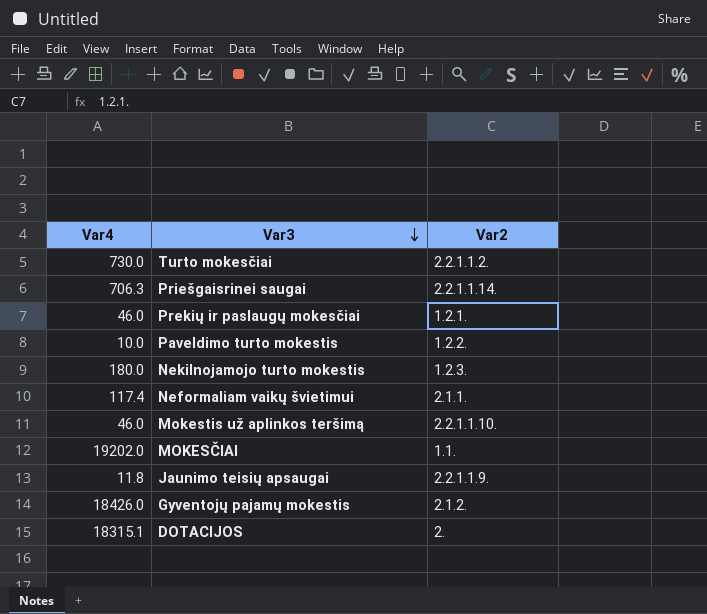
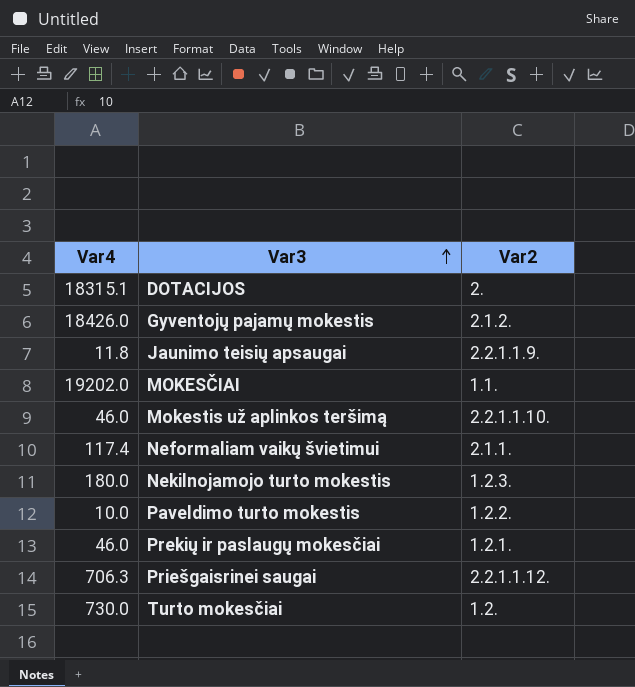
row order: Var3 descending -> Var3 ascending
Priešgaisrinei saugai | Var2: 2.2.1.1.14. -> 2.2.1.1.12.
Turto mokesčiai | Var2: 2.2.1.1.2. -> 1.2.

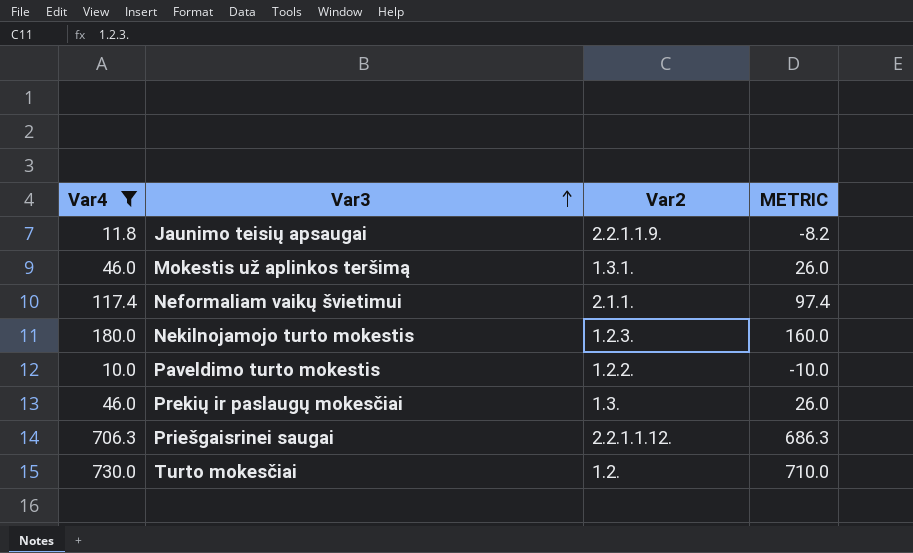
filter: none -> Var4 <= 730.0
column METRIC | formula: none -> [Var4] - 20
Mokestis už aplinkos teršimą | Var2: 2.2.1.1.10. -> 1.3.1.
Prekių ir paslaugų mokesčiai | Var2: 1.2.1. -> 1.3.

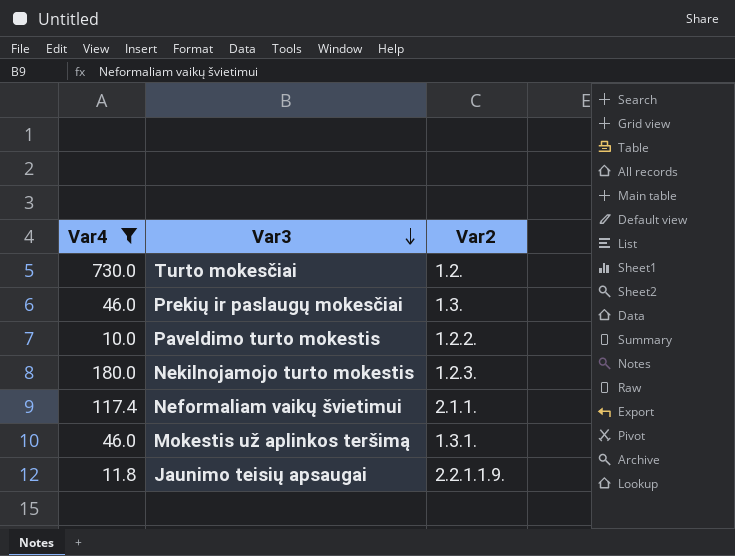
row order: Var3 ascending -> Var3 descending
column METRIC | formula: [Var4] - 20 -> none
row Priešgaisrinei saugai: 706.3 | 2.2.1.1.12. | 686.3 -> none

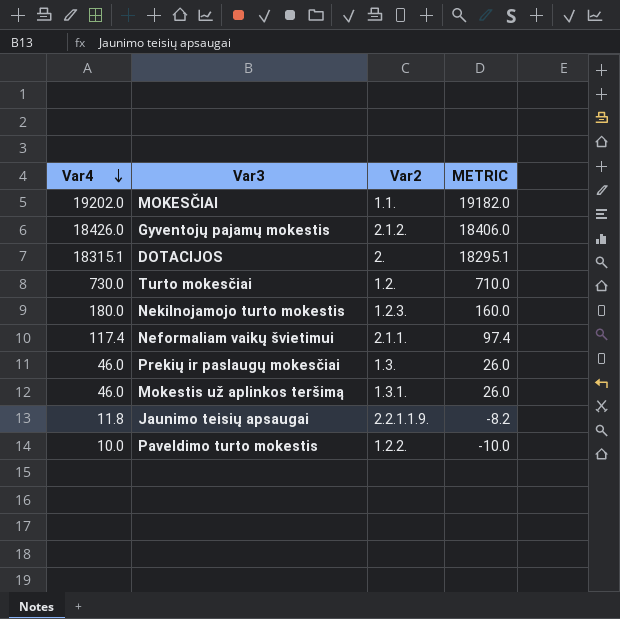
filter: Var4 <= 730.0 -> none
row order: Var3 descending -> Var4 descending
column METRIC | formula: none -> [Var4] - 20

